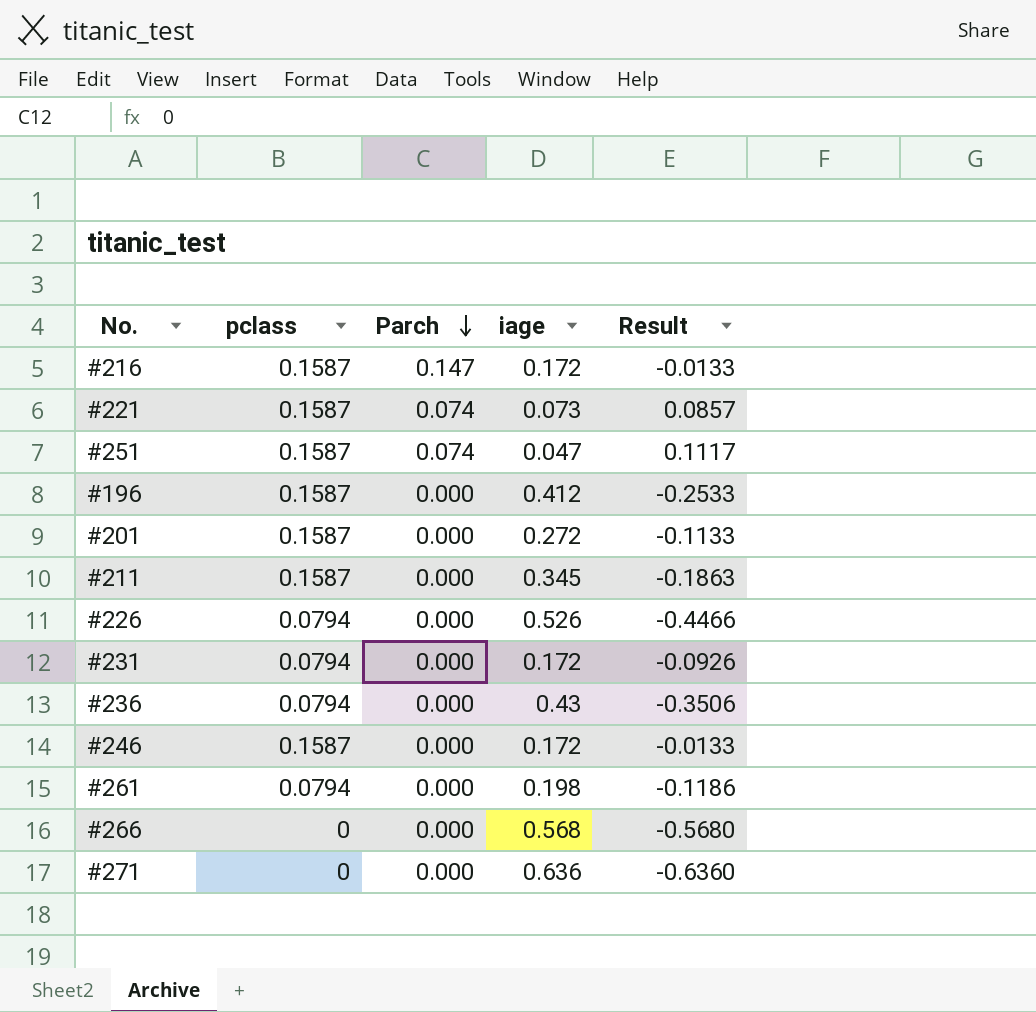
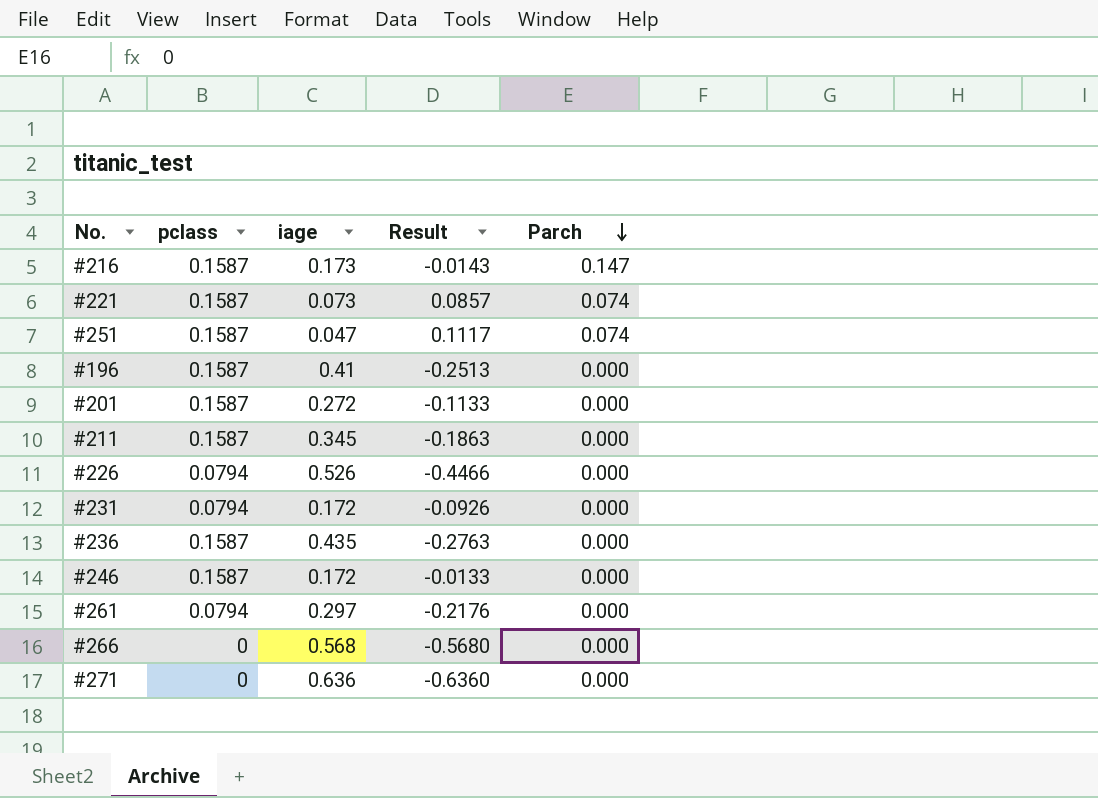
column Parch | position: 3 -> 5
#216 | iage: 0.172 -> 0.173
#216 | Result: -0.0133 -> -0.0143
#196 | iage: 0.412 -> 0.41
#196 | Result: -0.2533 -> -0.2513
#236 | pclass: 0.0794 -> 0.1587
#236 | iage: 0.43 -> 0.435
#236 | Result: -0.3506 -> -0.2763
#261 | iage: 0.198 -> 0.297
#261 | Result: -0.1186 -> -0.2176

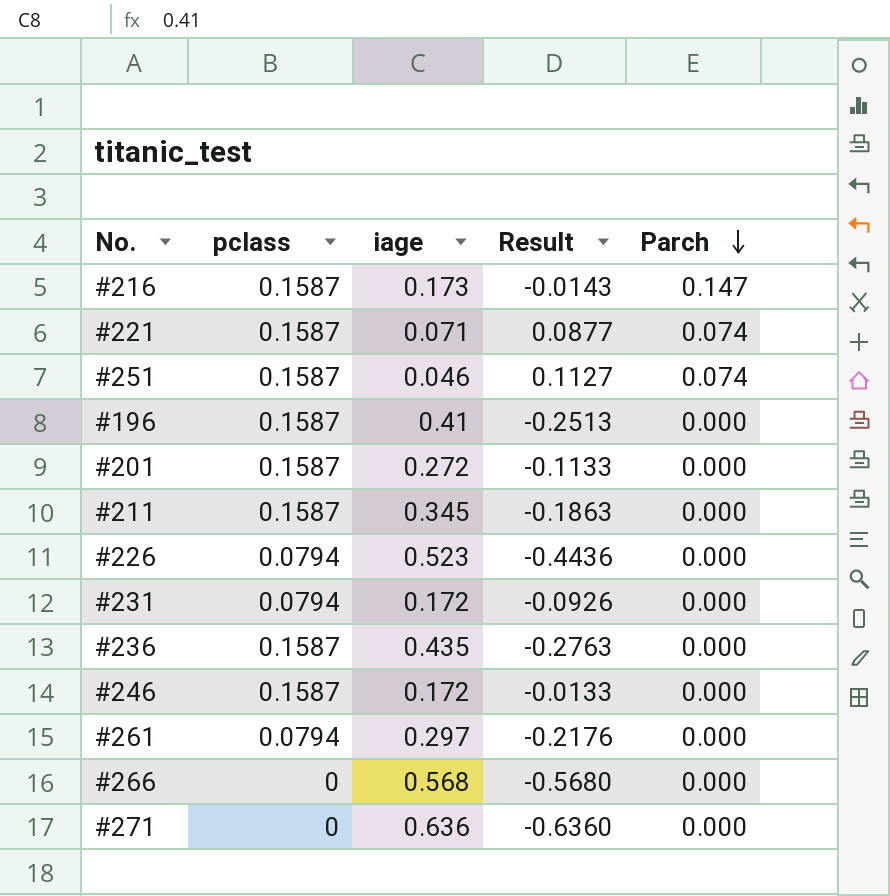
#221 | iage: 0.073 -> 0.071
#221 | Result: 0.0857 -> 0.0877
#251 | iage: 0.047 -> 0.046
#251 | Result: 0.1117 -> 0.1127
#226 | iage: 0.526 -> 0.523
#226 | Result: -0.4466 -> -0.4436

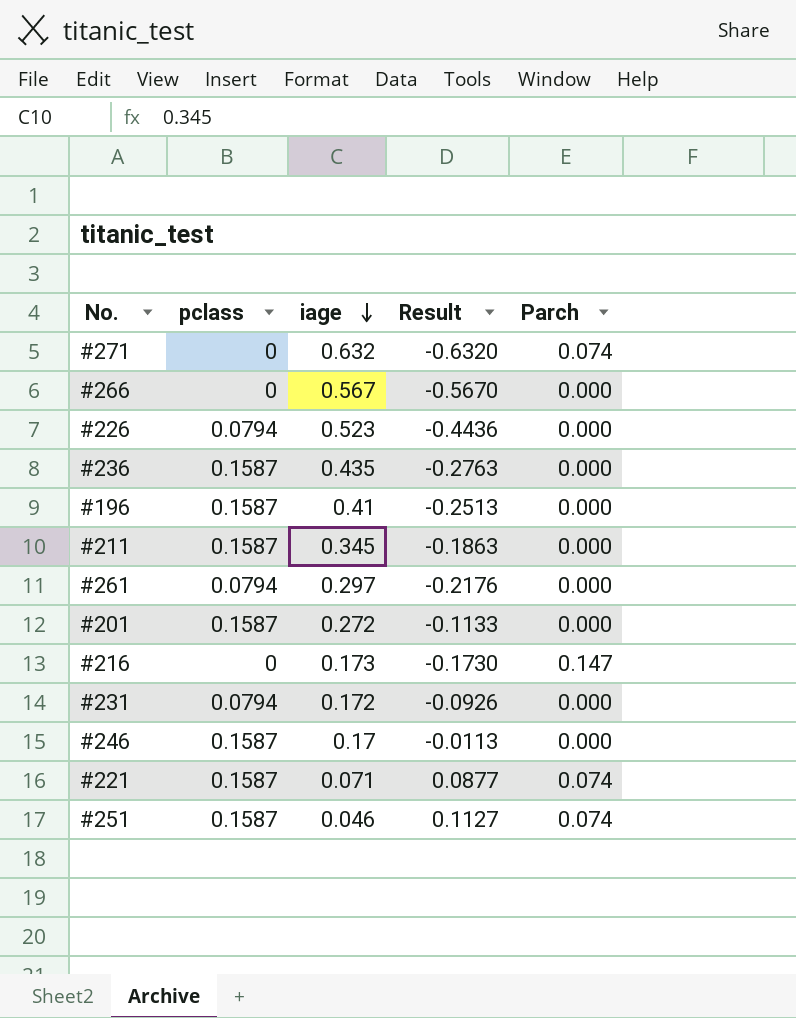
row order: Parch descending -> iage descending
#271 | iage: 0.636 -> 0.632
#271 | Result: -0.6360 -> -0.6320
#271 | Parch: 0.000 -> 0.074
#266 | iage: 0.568 -> 0.567
#266 | Result: -0.5680 -> -0.5670
#216 | pclass: 0.1587 -> 0
#216 | Result: -0.0143 -> -0.1730
#246 | iage: 0.172 -> 0.17
#246 | Result: -0.0133 -> -0.0113

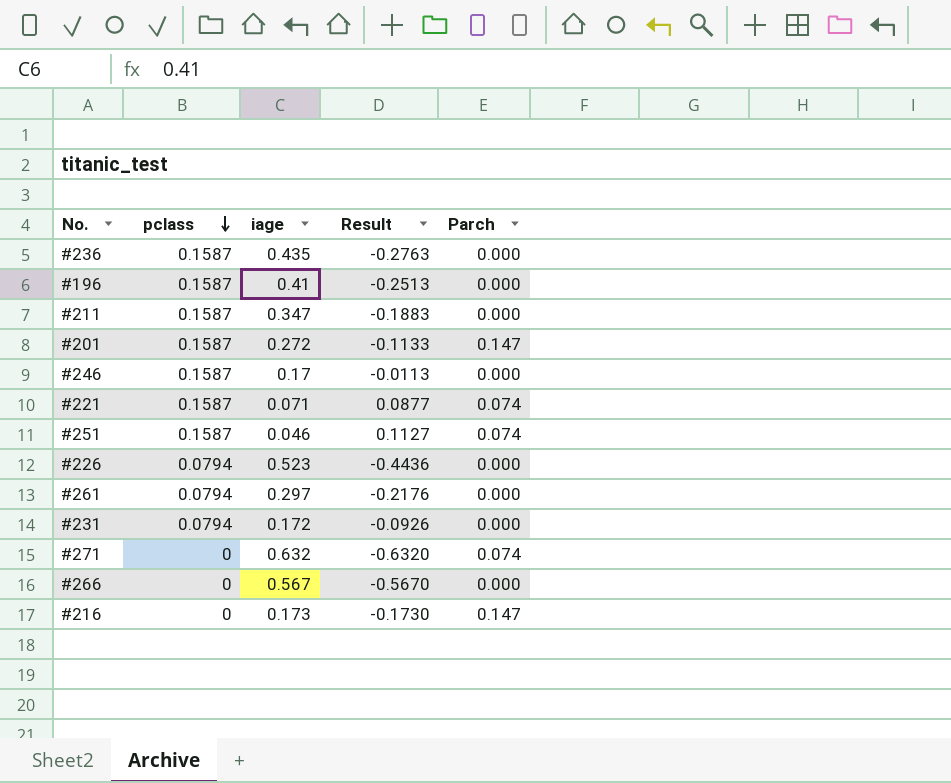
row order: iage descending -> pclass descending
#211 | iage: 0.345 -> 0.347
#211 | Result: -0.1863 -> -0.1883
#201 | Parch: 0.000 -> 0.147

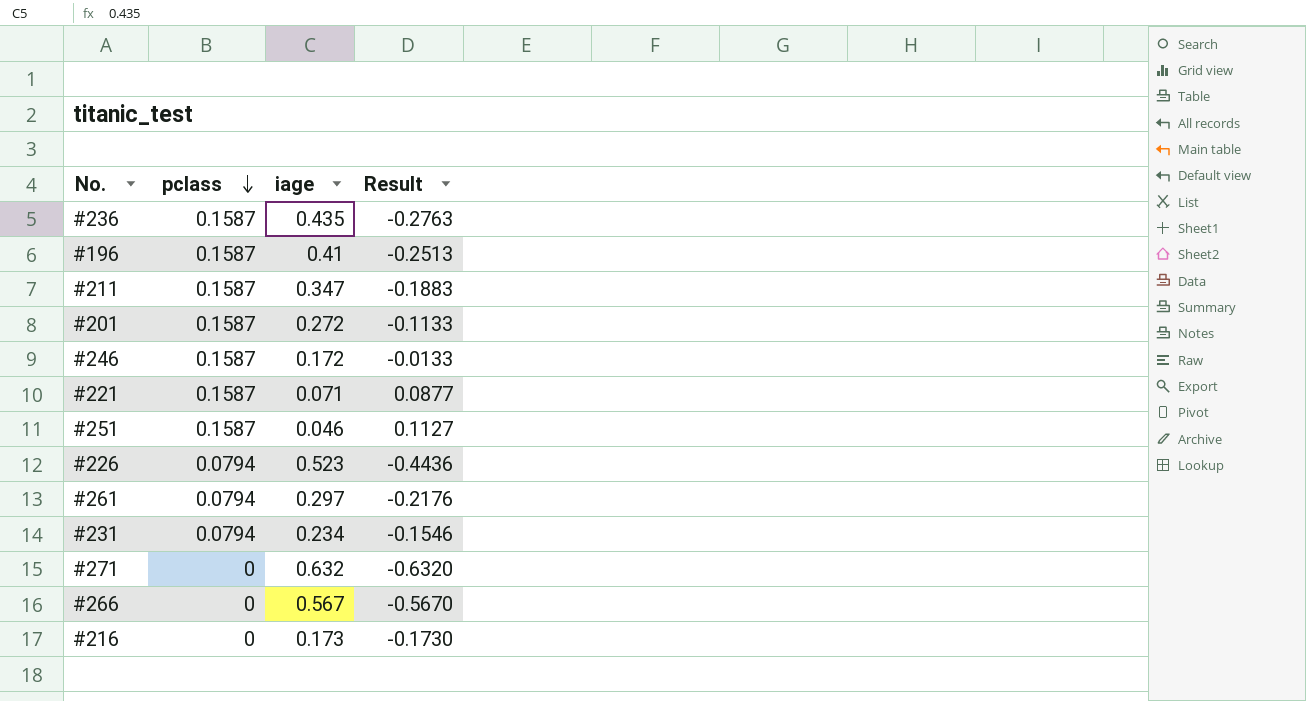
column Parch | position: 5 -> none
#246 | iage: 0.17 -> 0.172
#246 | Result: -0.0113 -> -0.0133
#231 | iage: 0.172 -> 0.234
#231 | Result: -0.0926 -> -0.1546

